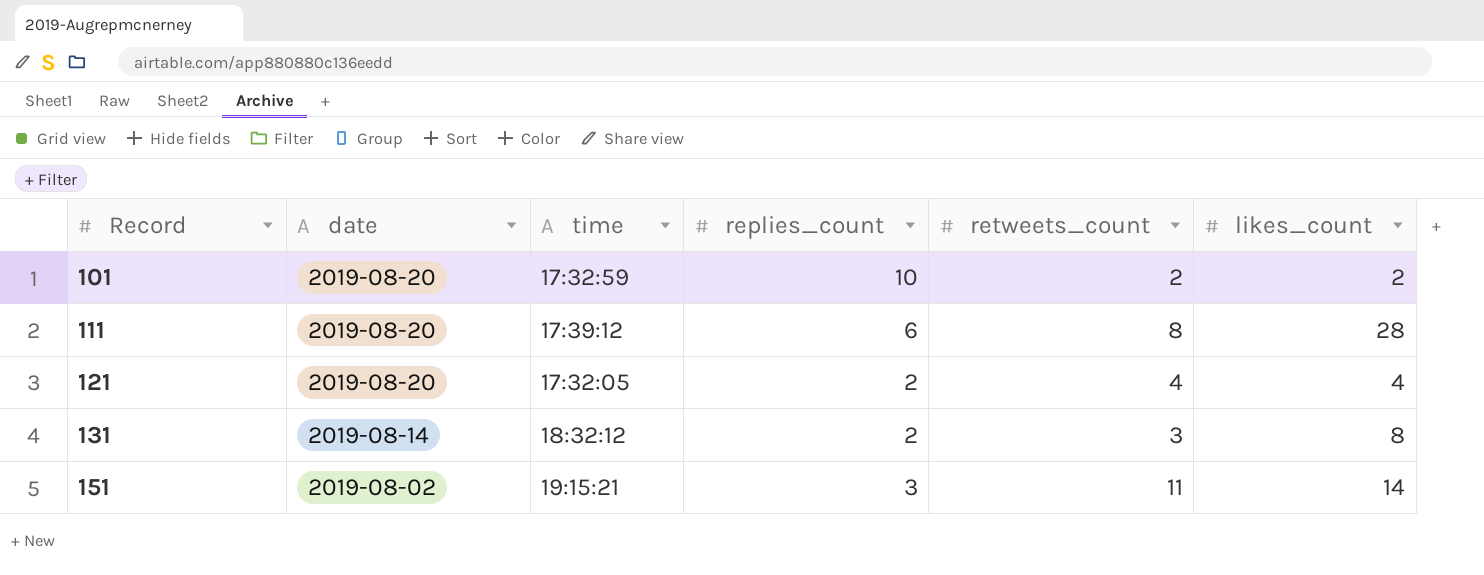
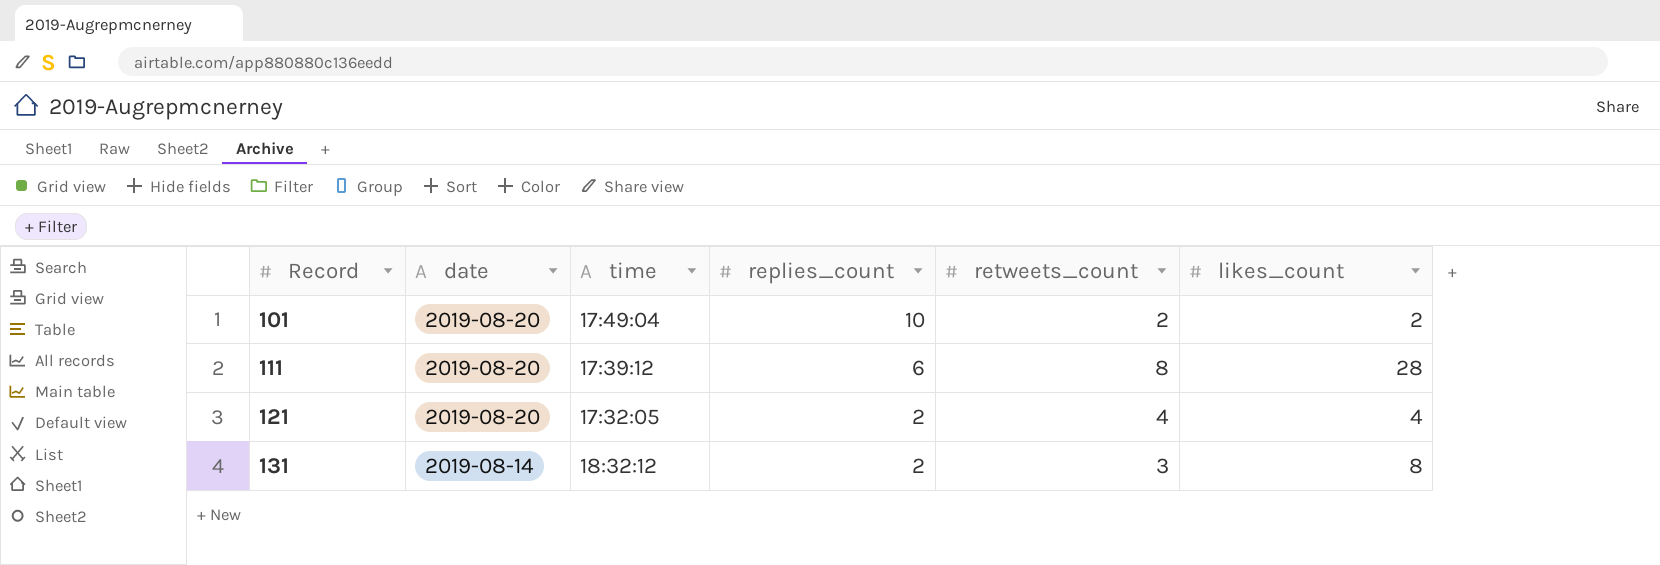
row 151: 2019-08-02 | 19:15:21 | 3 | 11 | 14 -> none
101 | time: 17:32:59 -> 17:49:04

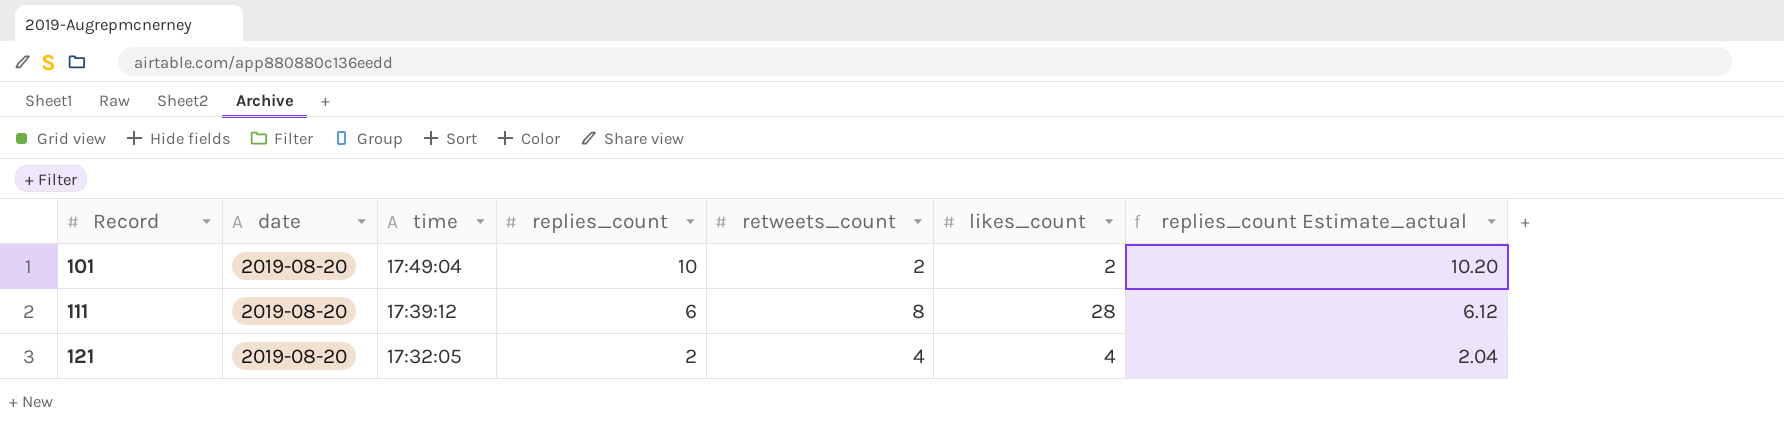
column replies_count Estimate_actual | formula: none -> [replies_count] * 1.02
row 131: 2019-08-14 | 18:32:12 | 2 | 3 | 8 -> none

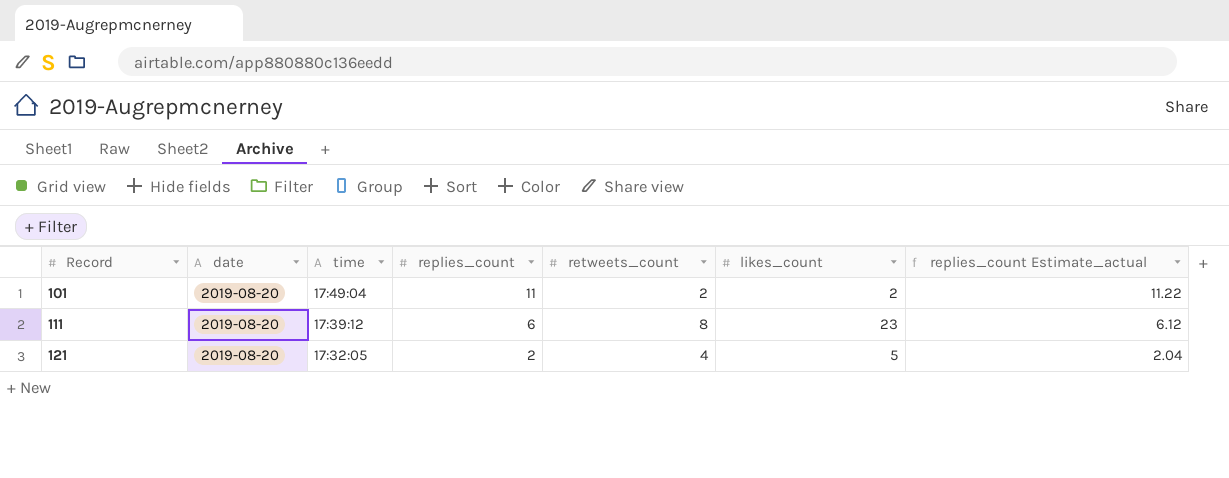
101 | replies_count: 10 -> 11
101 | replies_count Estimate_actual: 10.20 -> 11.22
111 | likes_count: 28 -> 23
121 | likes_count: 4 -> 5

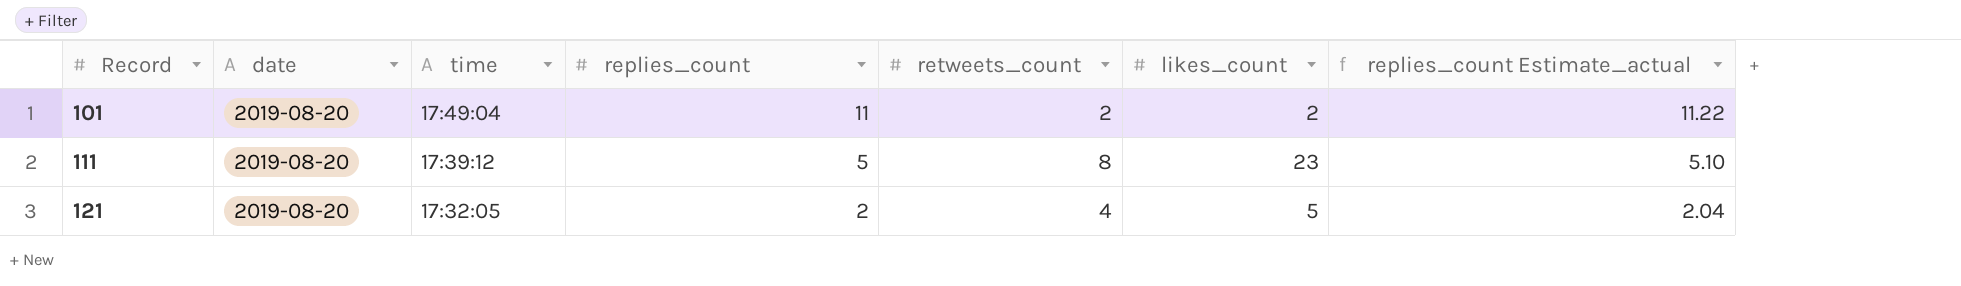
111 | replies_count: 6 -> 5
111 | replies_count Estimate_actual: 6.12 -> 5.10

